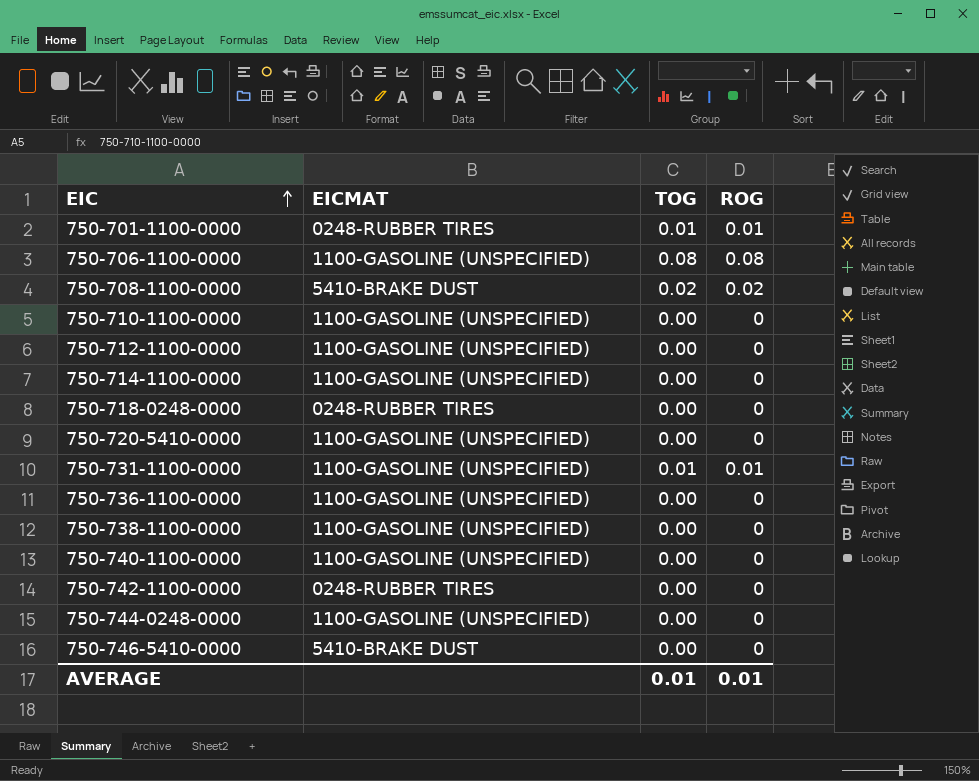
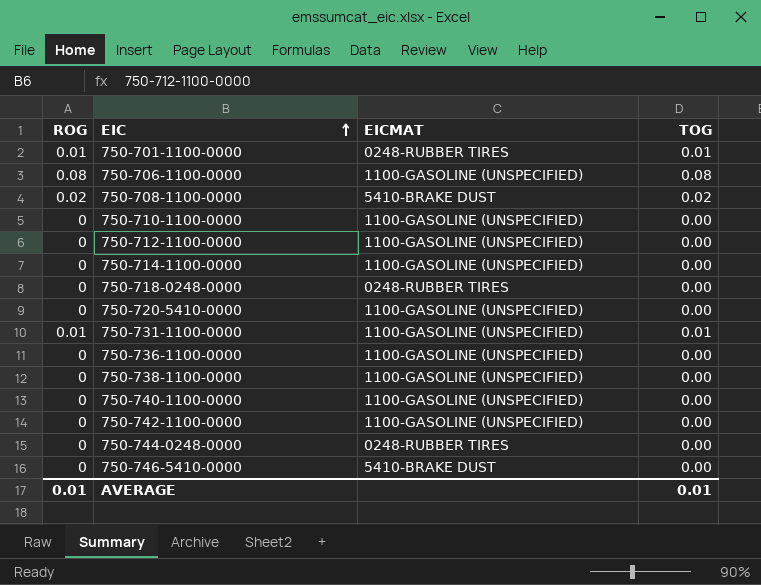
column ROG | position: 4 -> 1
750-742-1100-0000 | EICMAT: 0248-RUBBER TIRES -> 1100-GASOLINE (UNSPECIFIED)
750-744-0248-0000 | EICMAT: 1100-GASOLINE (UNSPECIFIED) -> 0248-RUBBER TIRES

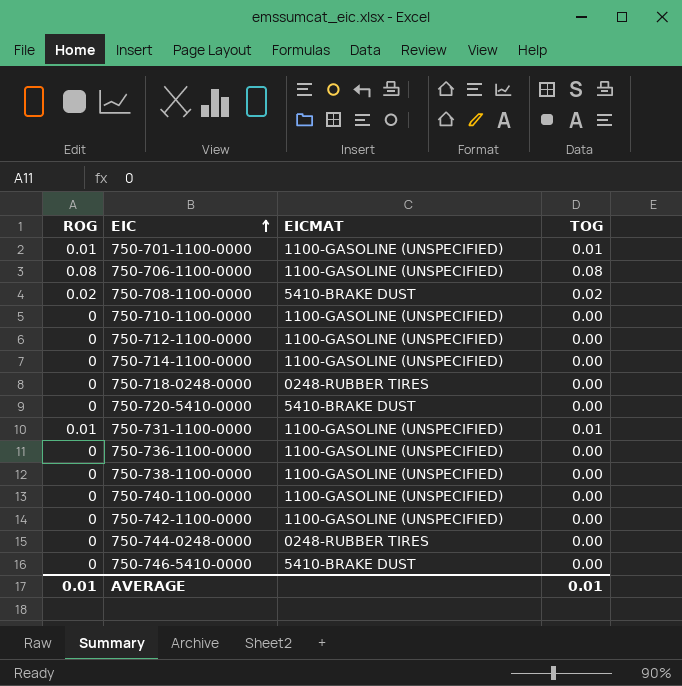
750-701-1100-0000 | EICMAT: 0248-RUBBER TIRES -> 1100-GASOLINE (UNSPECIFIED)
750-720-5410-0000 | EICMAT: 1100-GASOLINE (UNSPECIFIED) -> 5410-BRAKE DUST

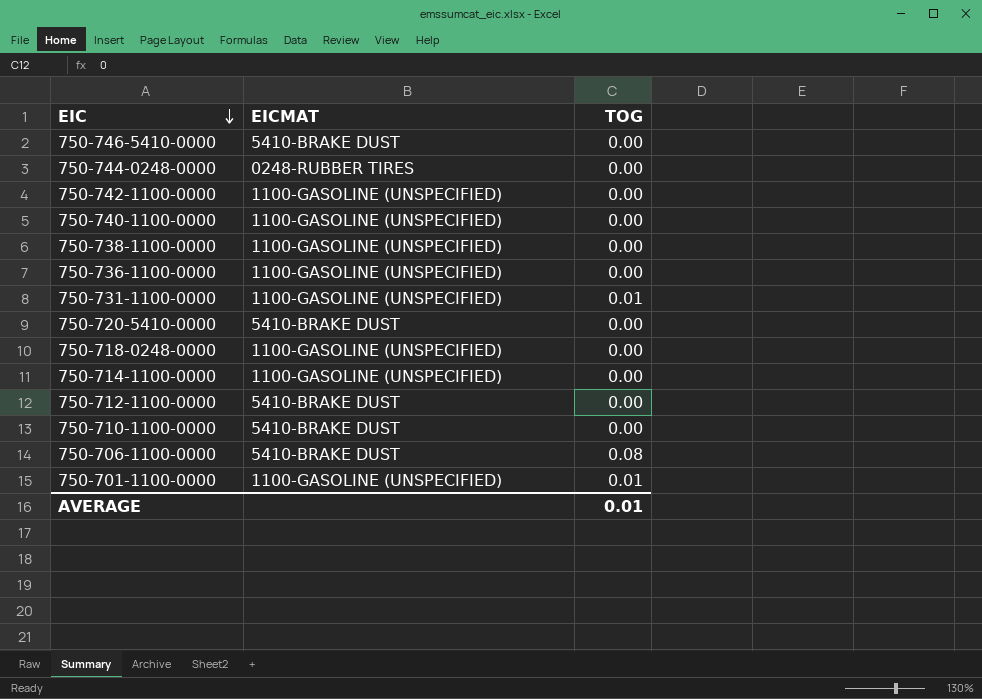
row order: EIC ascending -> EIC descending
column ROG | position: 1 -> none
row 750-708-1100-0000: 0.02 | 5410-BRAKE DUST | 0.02 -> none
750-718-0248-0000 | EICMAT: 0248-RUBBER TIRES -> 1100-GASOLINE (UNSPECIFIED)
750-712-1100-0000 | EICMAT: 1100-GASOLINE (UNSPECIFIED) -> 5410-BRAKE DUST
750-710-1100-0000 | EICMAT: 1100-GASOLINE (UNSPECIFIED) -> 5410-BRAKE DUST
750-706-1100-0000 | EICMAT: 1100-GASOLINE (UNSPECIFIED) -> 5410-BRAKE DUST

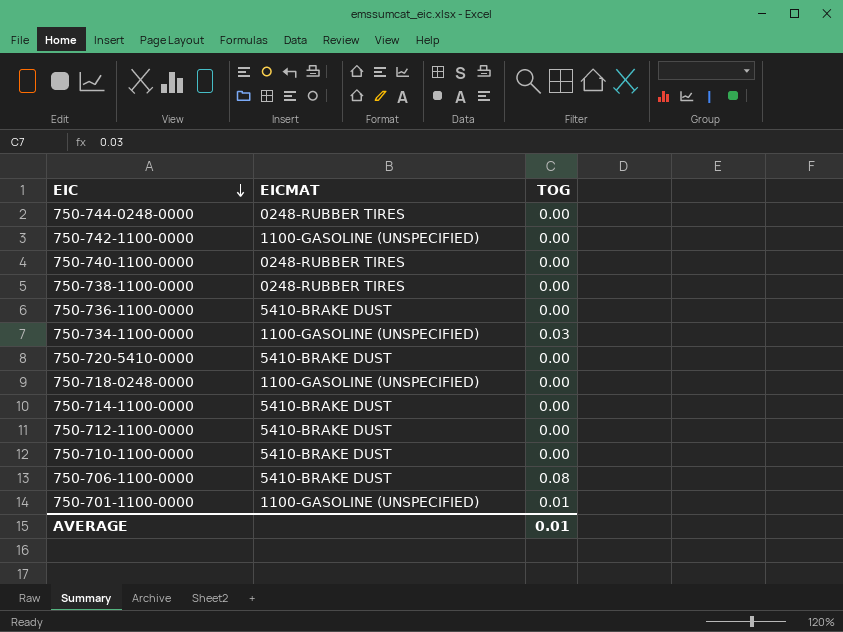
row 750-746-5410-0000: 5410-BRAKE DUST | 0.00 -> none
row 750-731-1100-0000: 1100-GASOLINE (UNSPECIFIED) | 0.01 -> none
750-740-1100-0000 | EICMAT: 1100-GASOLINE (UNSPECIFIED) -> 0248-RUBBER TIRES
750-738-1100-0000 | EICMAT: 1100-GASOLINE (UNSPECIFIED) -> 0248-RUBBER TIRES
750-736-1100-0000 | EICMAT: 1100-GASOLINE (UNSPECIFIED) -> 5410-BRAKE DUST
row 750-734-1100-0000: none -> 1100-GASOLINE (UNSPECIFIED) | 0.03
750-714-1100-0000 | EICMAT: 1100-GASOLINE (UNSPECIFIED) -> 5410-BRAKE DUST

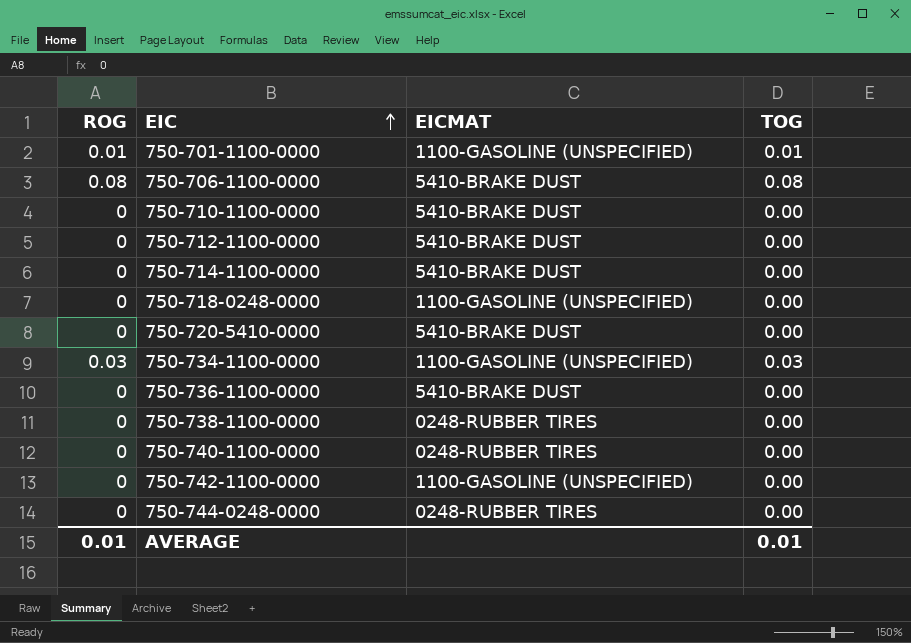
row order: EIC descending -> EIC ascending
column ROG | position: none -> 1

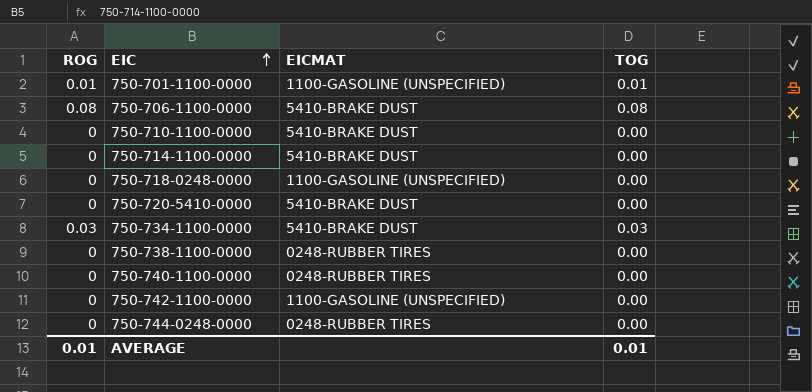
row 750-712-1100-0000: 0 | 5410-BRAKE DUST | 0.00 -> none
row 750-736-1100-0000: 0 | 5410-BRAKE DUST | 0.00 -> none
750-734-1100-0000 | EICMAT: 1100-GASOLINE (UNSPECIFIED) -> 5410-BRAKE DUST

